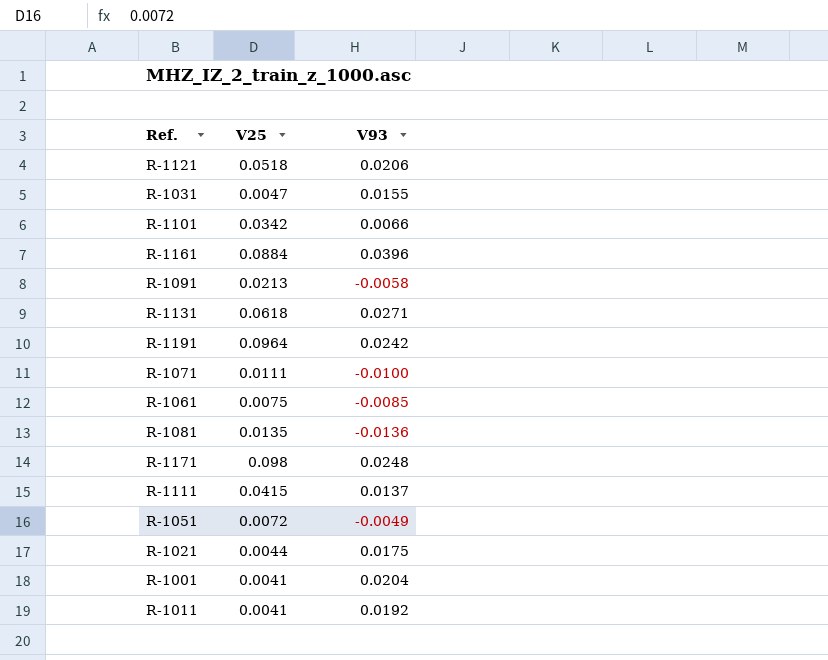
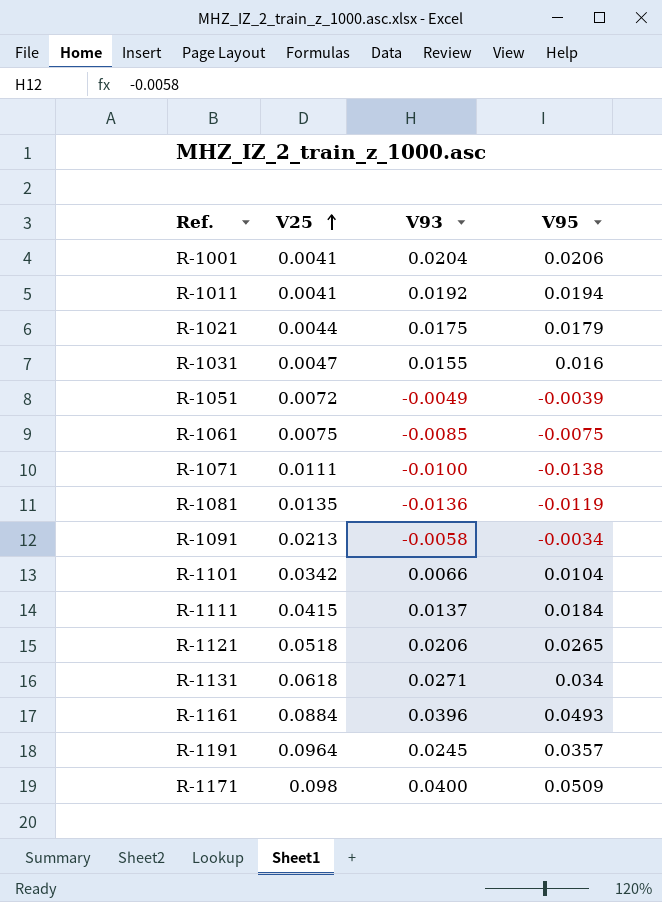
row order: none -> V25 ascending
column V95 | position: none -> 4
R-1191 | V93: 0.0242 -> 0.0245
R-1171 | V93: 0.0248 -> 0.0400

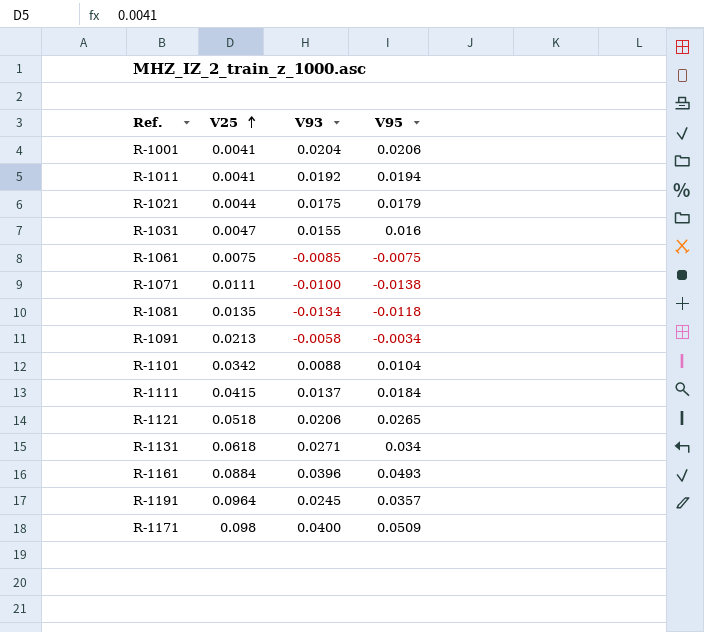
row R-1051: 0.0072 | -0.0049 | -0.0039 -> none
R-1081 | V93: -0.0136 -> -0.0134
R-1081 | V95: -0.0119 -> -0.0118
R-1101 | V93: 0.0066 -> 0.0088

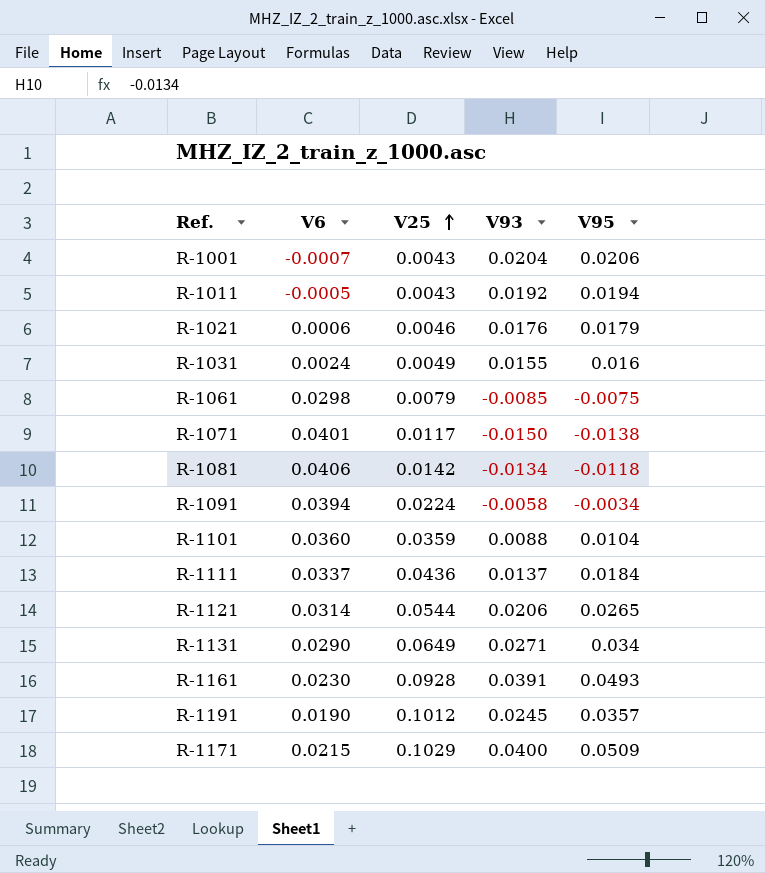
column V6 | position: none -> 2
R-1001 | V25: 0.0041 -> 0.0043
R-1011 | V25: 0.0041 -> 0.0043
R-1021 | V25: 0.0044 -> 0.0046
R-1021 | V93: 0.0175 -> 0.0176
R-1031 | V25: 0.0047 -> 0.0049
R-1061 | V25: 0.0075 -> 0.0079
R-1071 | V25: 0.0111 -> 0.0117
R-1071 | V93: -0.0100 -> -0.0150
R-1081 | V25: 0.0135 -> 0.0142
R-1091 | V25: 0.0213 -> 0.0224
R-1101 | V25: 0.0342 -> 0.0359
R-1111 | V25: 0.0415 -> 0.0436
R-1121 | V25: 0.0518 -> 0.0544
R-1131 | V25: 0.0618 -> 0.0649
R-1161 | V25: 0.0884 -> 0.0928
R-1161 | V93: 0.0396 -> 0.0391
R-1191 | V25: 0.0964 -> 0.1012
R-1171 | V25: 0.098 -> 0.1029

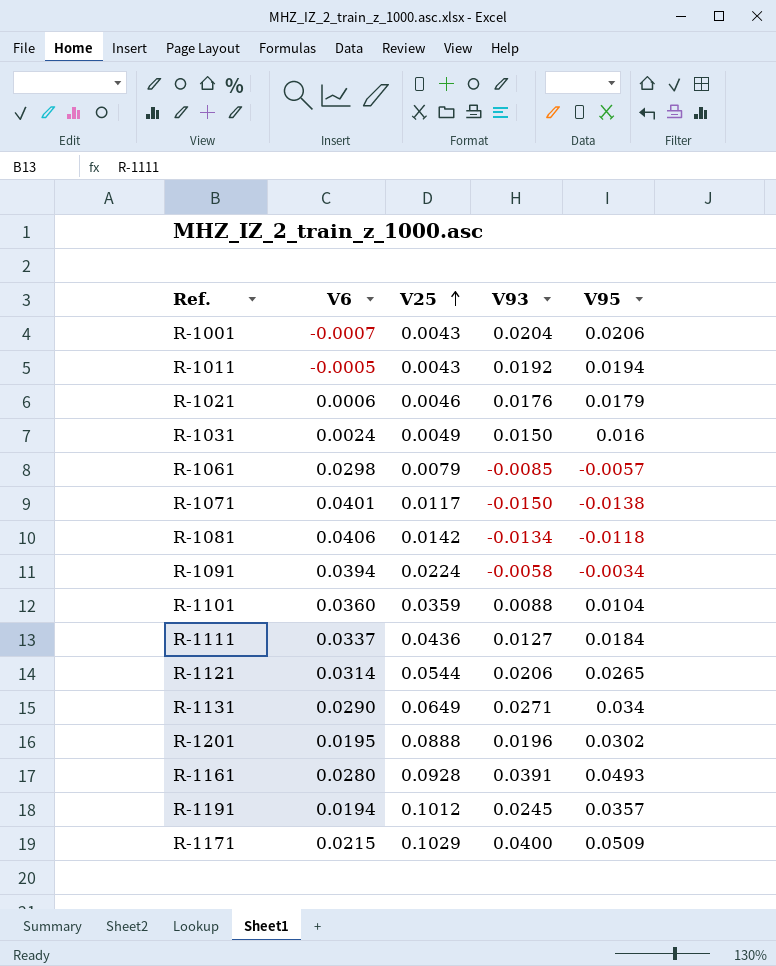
R-1031 | V93: 0.0155 -> 0.0150
R-1061 | V95: -0.0075 -> -0.0057
R-1111 | V93: 0.0137 -> 0.0127
row R-1201: none -> 0.0195 | 0.0888 | 0.0196 | 0.0302
R-1161 | V6: 0.0230 -> 0.0280
R-1191 | V6: 0.0190 -> 0.0194

